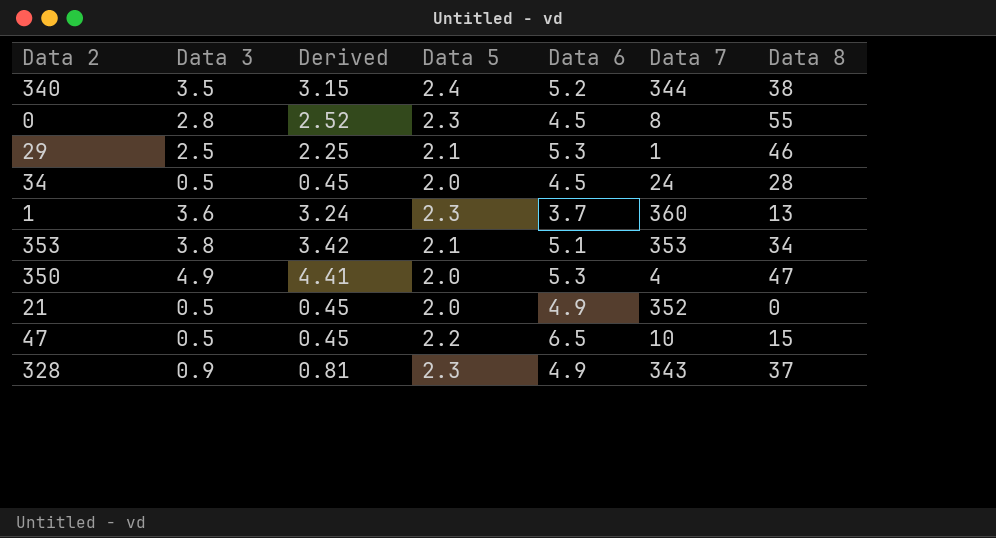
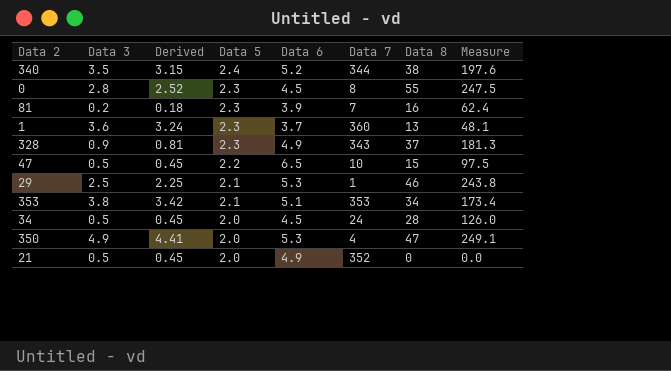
row order: none -> Data 5 descending
column Measure | formula: none -> [Data 6] * [Data 8]
row 81: none -> 0.2 | 0.18 | 2.3 | 3.9 | 7 | 16 | 62.4

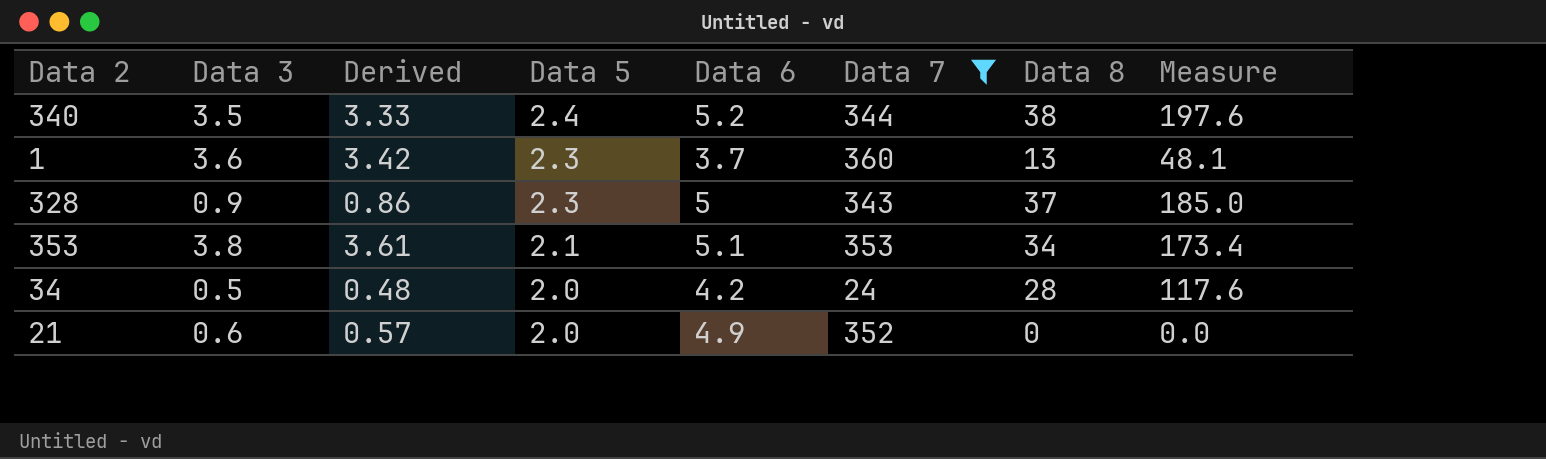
filter: none -> Data 7 >= 24
column Derived | formula: [Data 3] * 0.9 -> [Data 3] * 0.95
328 | Data 6: 4.9 -> 5
328 | Measure: 181.3 -> 185.0
34 | Data 6: 4.5 -> 4.2
34 | Measure: 126.0 -> 117.6
21 | Data 3: 0.5 -> 0.6

